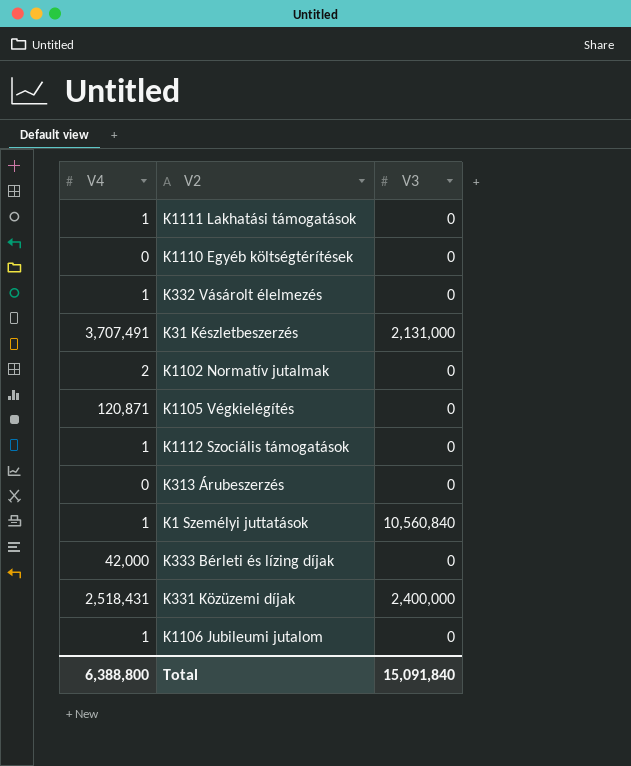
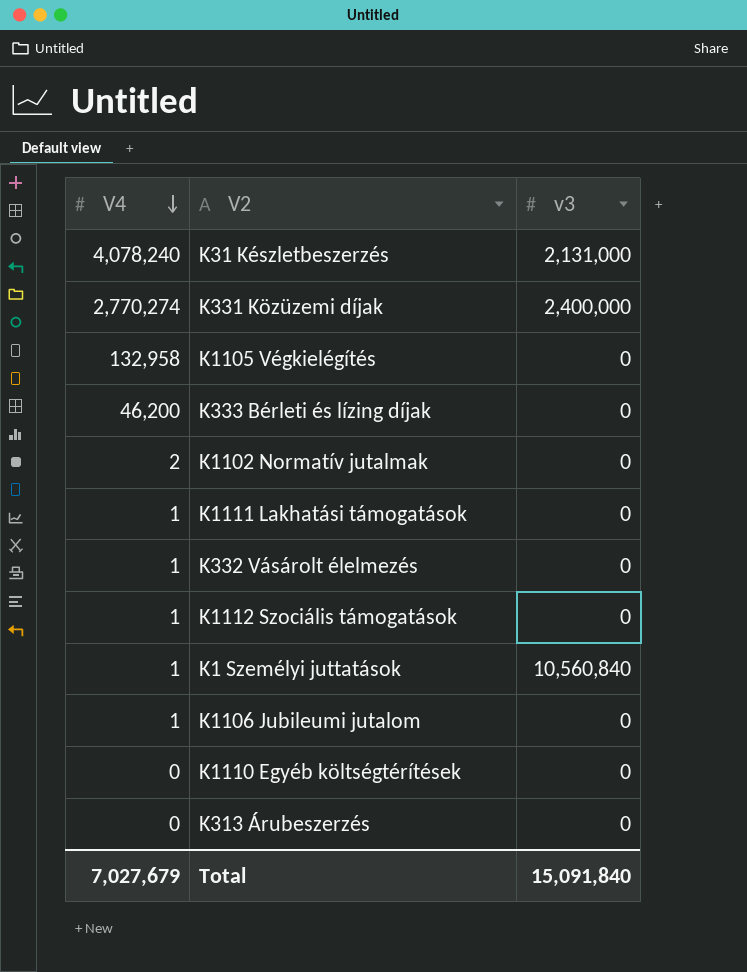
row order: none -> V4 descending
column name: V3 -> v3
K31 Készletbeszerzés | V4: 3,707,491 -> 4,078,240
K331 Közüzemi díjak | V4: 2,518,431 -> 2,770,274
K1105 Végkielégítés | V4: 120,871 -> 132,958
K333 Bérleti és lízing díjak | V4: 42,000 -> 46,200
Total | V4: 6,388,800 -> 7,027,679

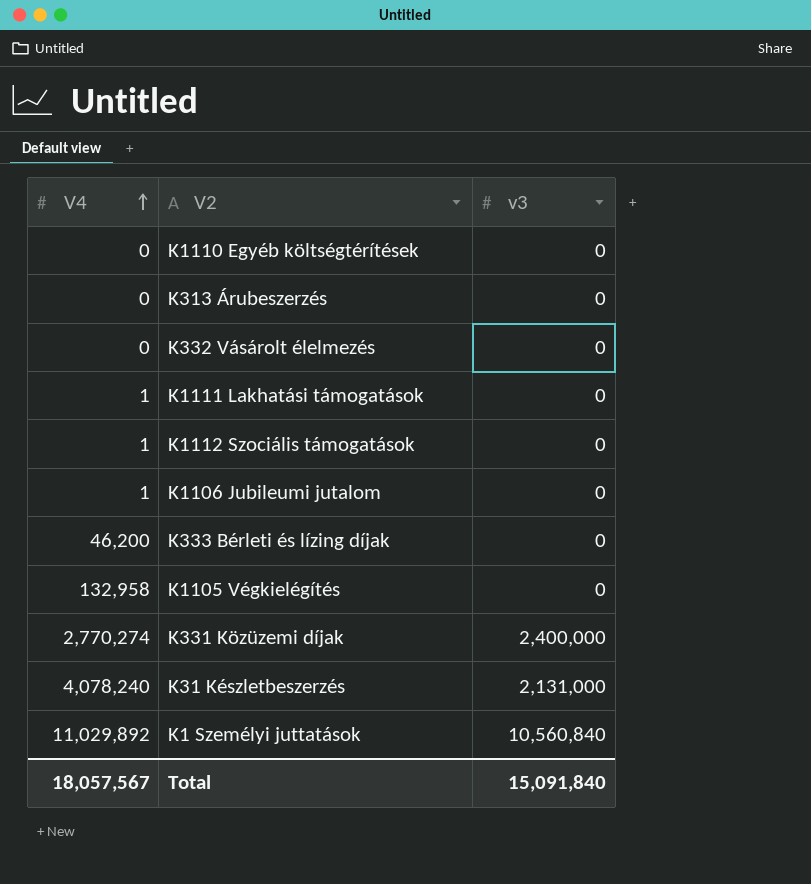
row order: V4 descending -> V4 ascending
row K1102 Normatív jutalmak: 2 | 0 -> none
K332 Vásárolt élelmezés | V4: 1 -> 0
K1 Személyi juttatások | V4: 1 -> 11,029,892
Total | V4: 7,027,679 -> 18,057,567

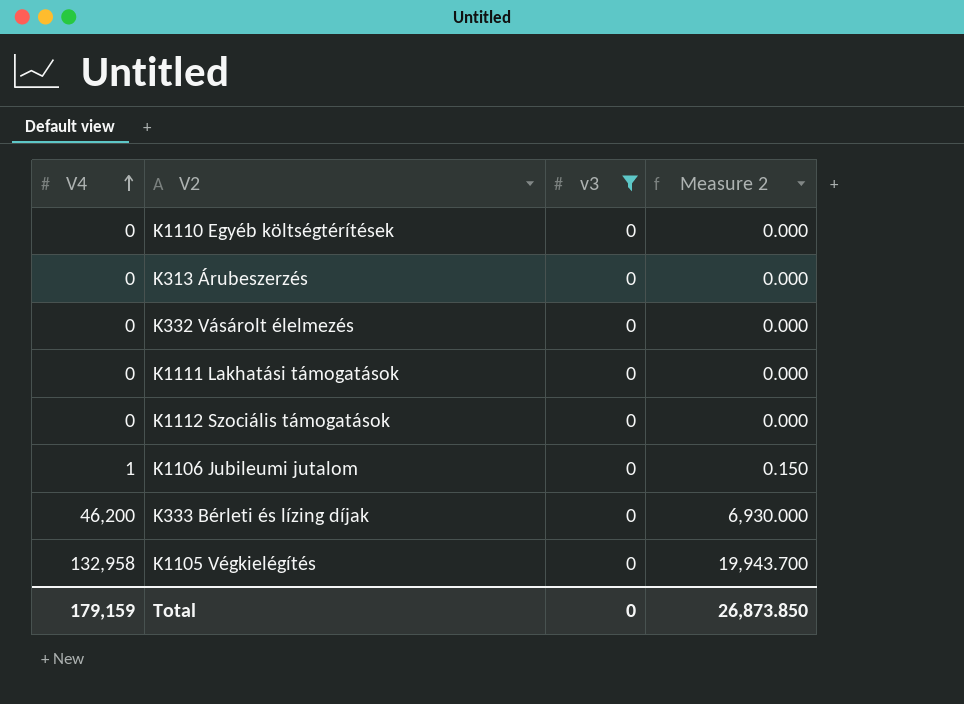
filter: none -> v3 = 0
column Measure 2 | formula: none -> [V4] * 0.15
K1111 Lakhatási támogatások | V4: 1 -> 0
K1112 Szociális támogatások | V4: 1 -> 0
Total | V4: 18,057,567 -> 179,159
Total | v3: 15,091,840 -> 0

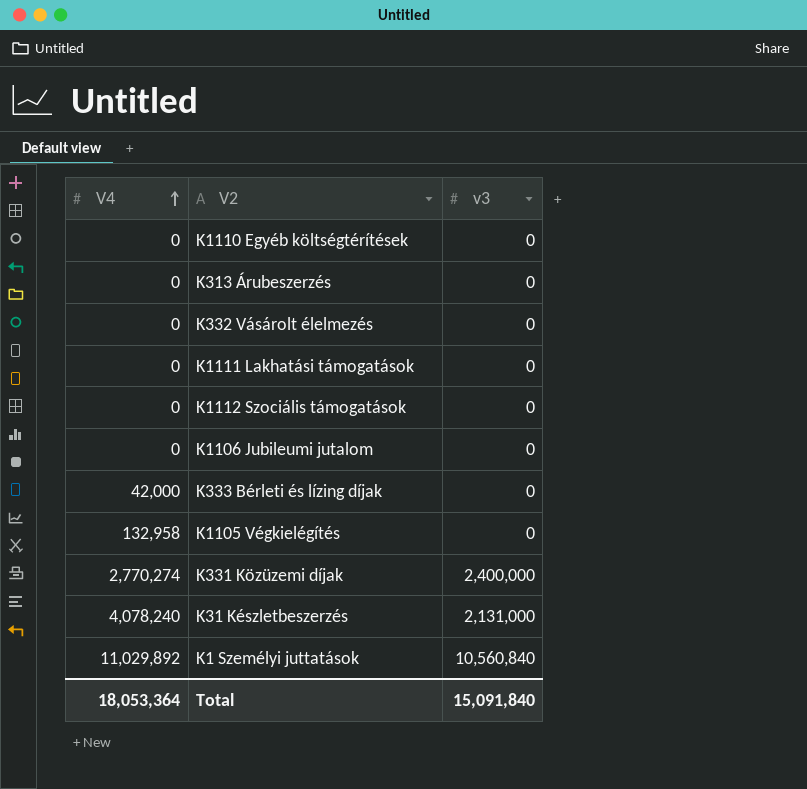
filter: v3 = 0 -> none
column Measure 2 | formula: [V4] * 0.15 -> none
K1106 Jubileumi jutalom | V4: 1 -> 0
K333 Bérleti és lízing díjak | V4: 46,200 -> 42,000
Total | V4: 179,159 -> 18,053,364
Total | v3: 0 -> 15,091,840

